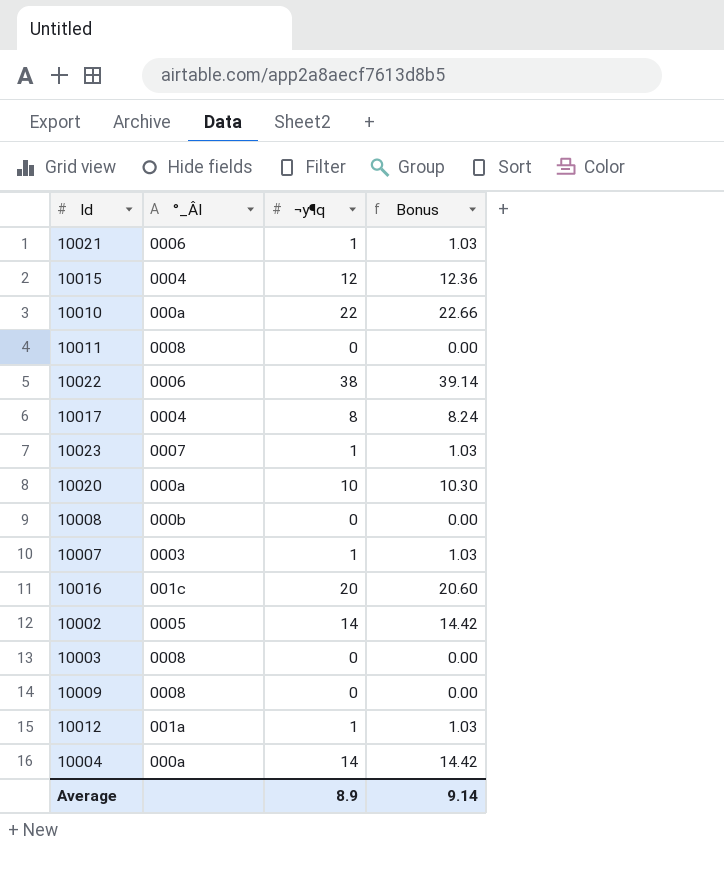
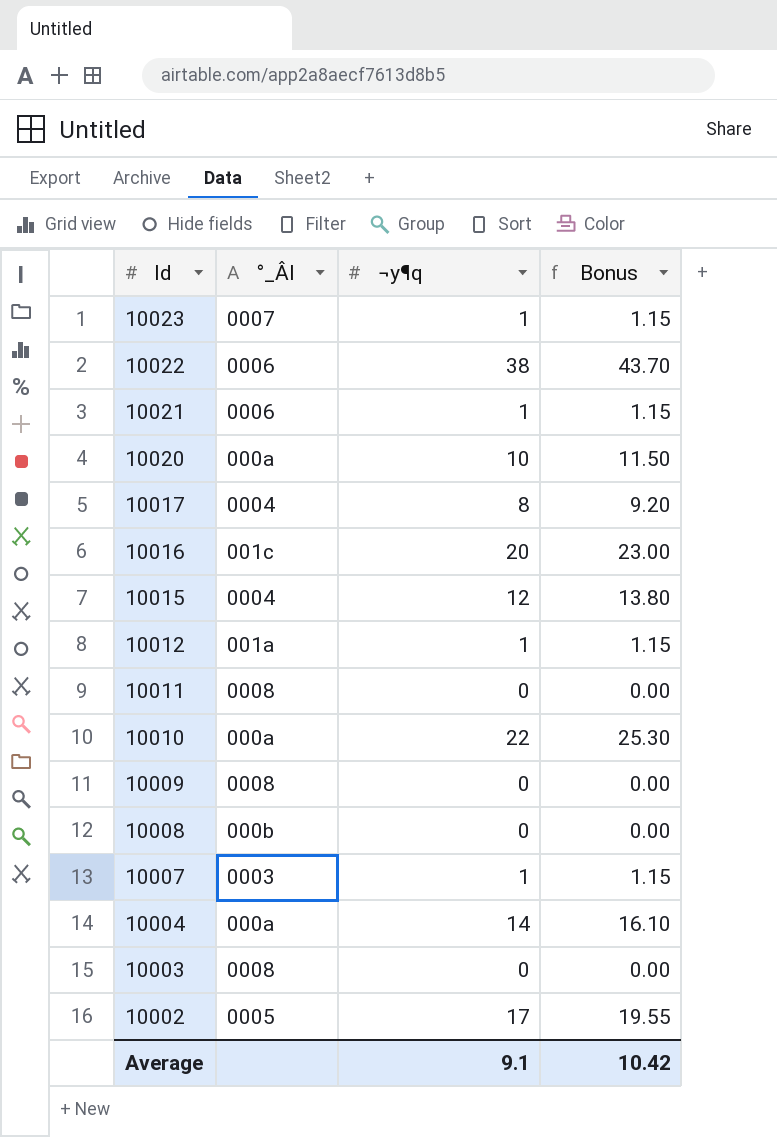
row order: none -> Id descending
column Bonus | formula: [¬y¶q] * 1.03 -> [¬y¶q] * 1.15
10002 | ¬y¶q: 14 -> 17
Average | ¬y¶q: 8.9 -> 9.1
Average | Bonus: 9.14 -> 10.42

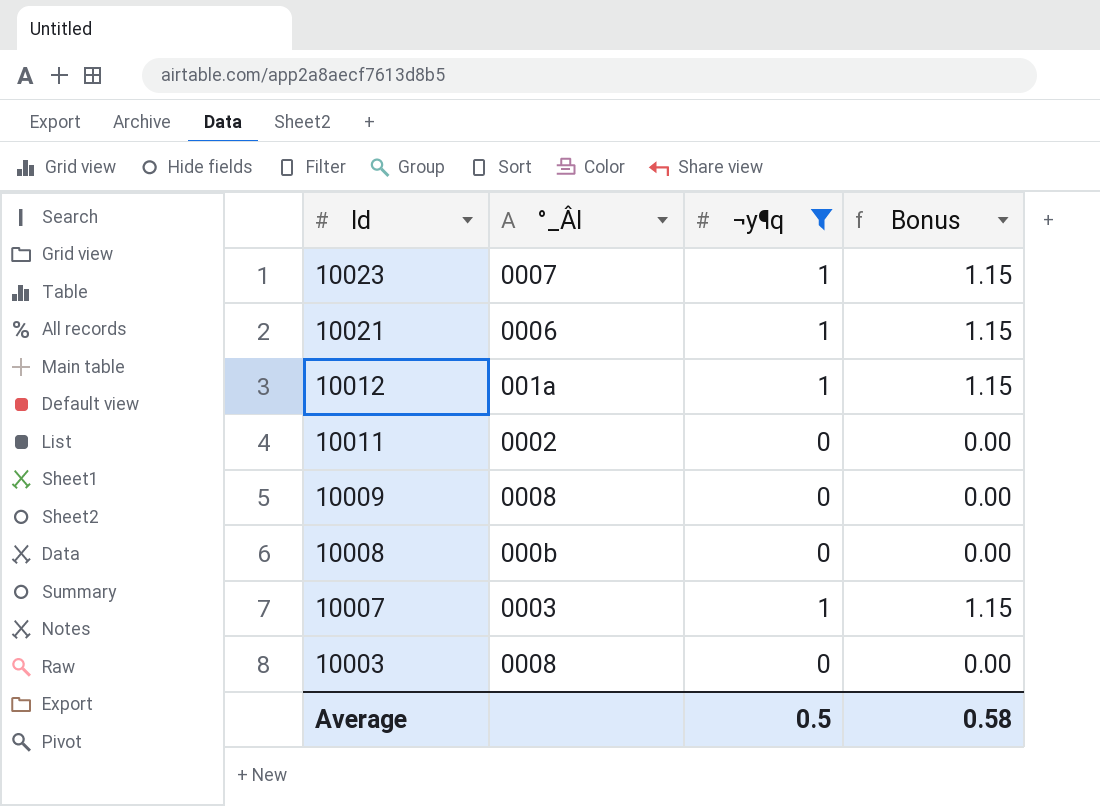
filter: none -> ¬y¶q <= 1
10011 | °_ÂI: 0008 -> 0002
Average | ¬y¶q: 9.1 -> 0.5
Average | Bonus: 10.42 -> 0.58

